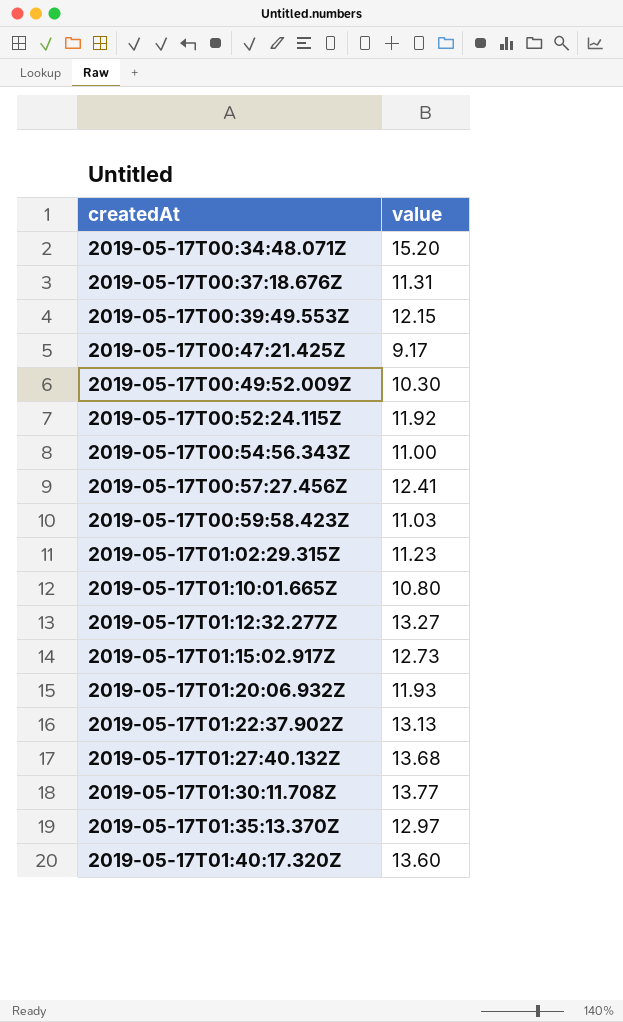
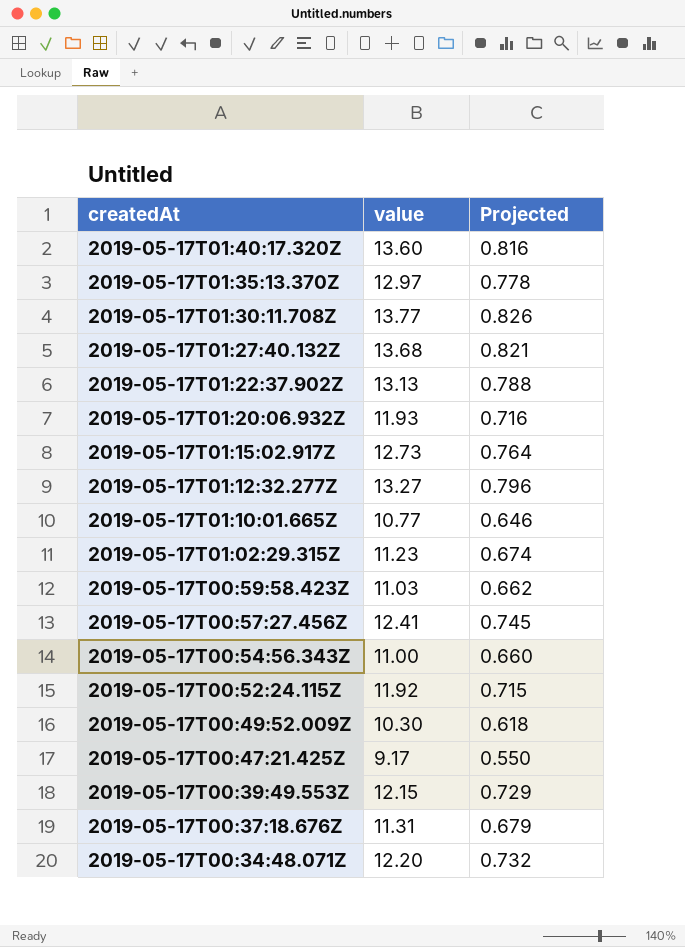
row order: createdAt ascending -> createdAt descending
column Projected | formula: none -> [value] * 0.06
2019-05-17T01:10:01.665Z | value: 10.80 -> 10.77
2019-05-17T00:34:48.071Z | value: 15.20 -> 12.20

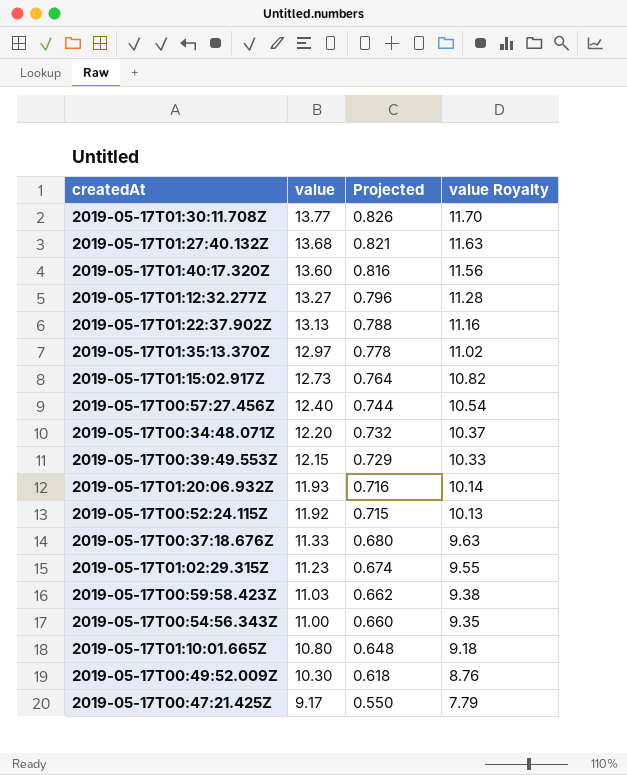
row order: createdAt descending -> value descending
column value Royalty | formula: none -> [value] * 0.85
2019-05-17T00:57:27.456Z | value: 12.41 -> 12.40
2019-05-17T00:57:27.456Z | Projected: 0.745 -> 0.744
2019-05-17T00:37:18.676Z | value: 11.31 -> 11.33
2019-05-17T00:37:18.676Z | Projected: 0.679 -> 0.680
2019-05-17T01:10:01.665Z | value: 10.77 -> 10.80
2019-05-17T01:10:01.665Z | Projected: 0.646 -> 0.648

